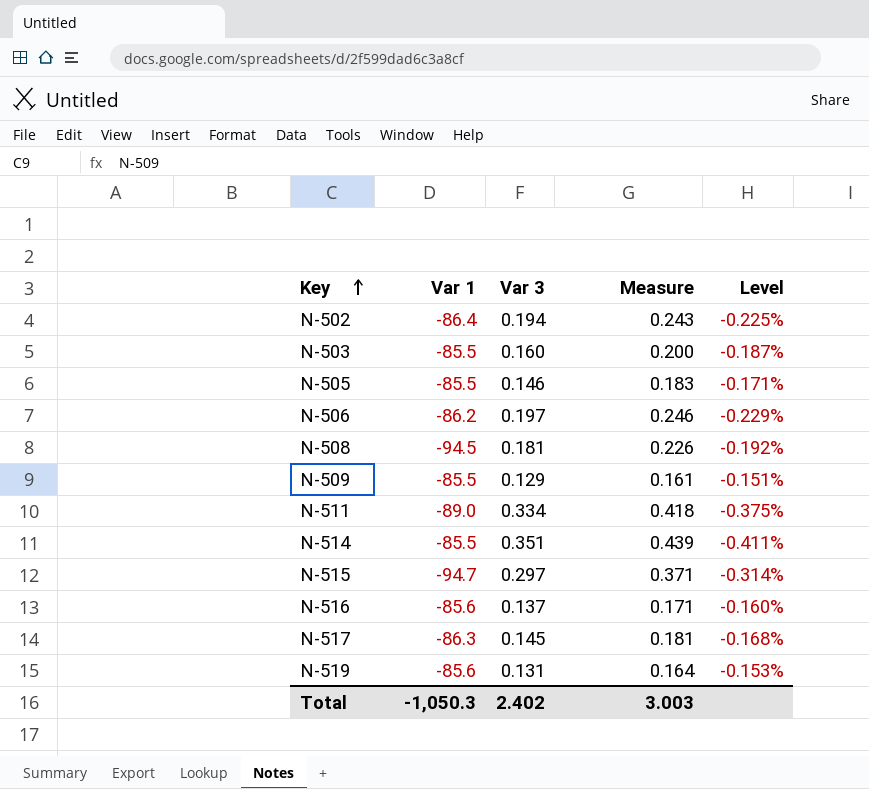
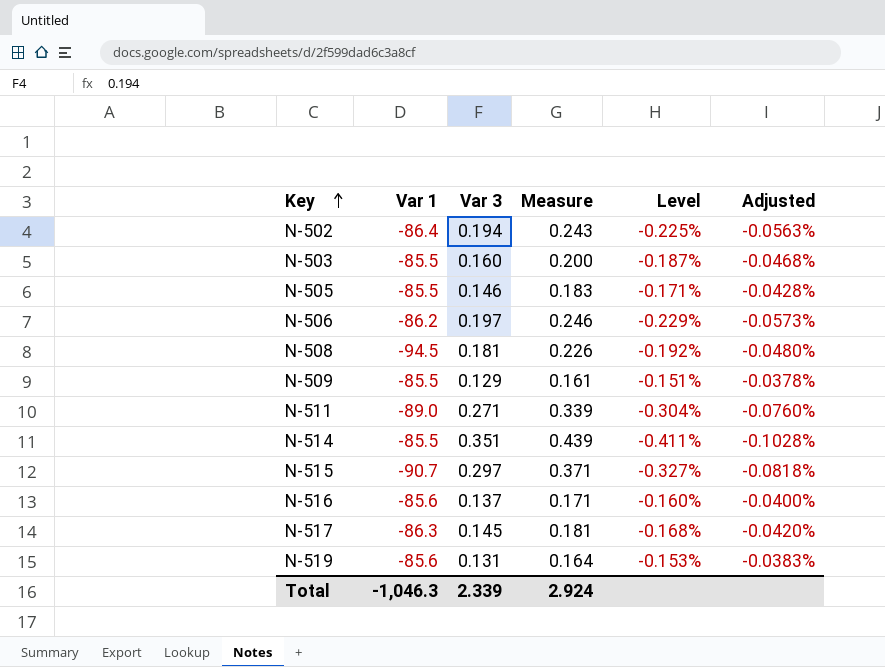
column Adjusted | formula: none -> [Level] * 0.25
N-511 | Var 3: 0.334 -> 0.271
N-511 | Measure: 0.418 -> 0.339
N-511 | Level: -0.375% -> -0.304%
N-515 | Var 1: -94.7 -> -90.7
N-515 | Level: -0.314% -> -0.327%
Total | Var 1: -1,050.3 -> -1,046.3
Total | Var 3: 2.402 -> 2.339
Total | Measure: 3.003 -> 2.924

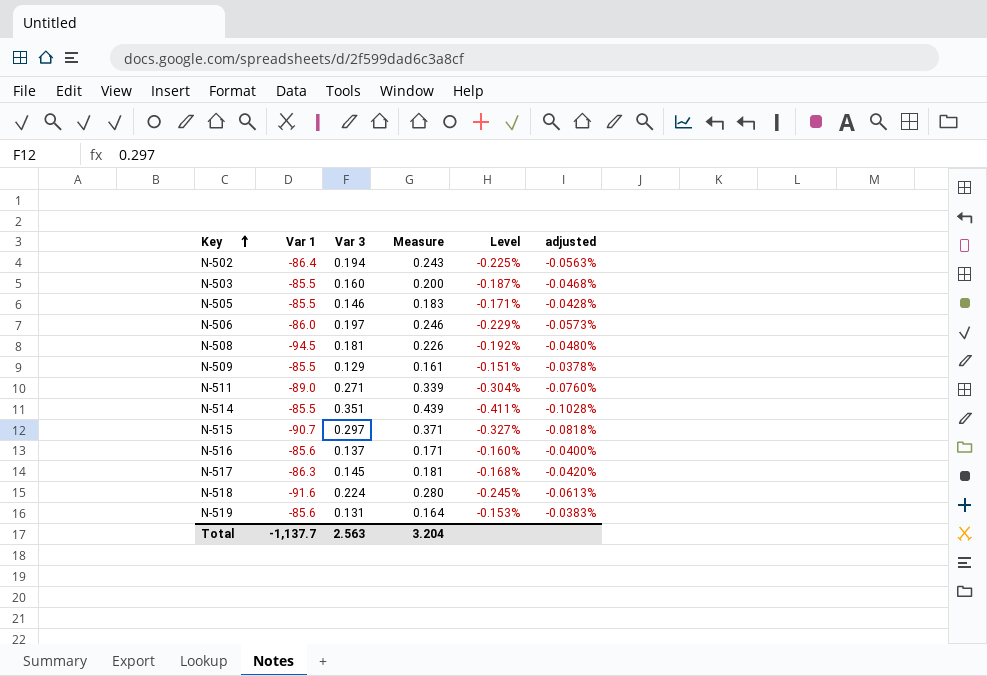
column name: Adjusted -> adjusted
N-506 | Var 1: -86.2 -> -86.0
row N-518: none -> -91.6 | 0.224 | 0.280 | -0.245% | -0.0613%
Total | Var 1: -1,046.3 -> -1,137.7
Total | Var 3: 2.339 -> 2.563
Total | Measure: 2.924 -> 3.204

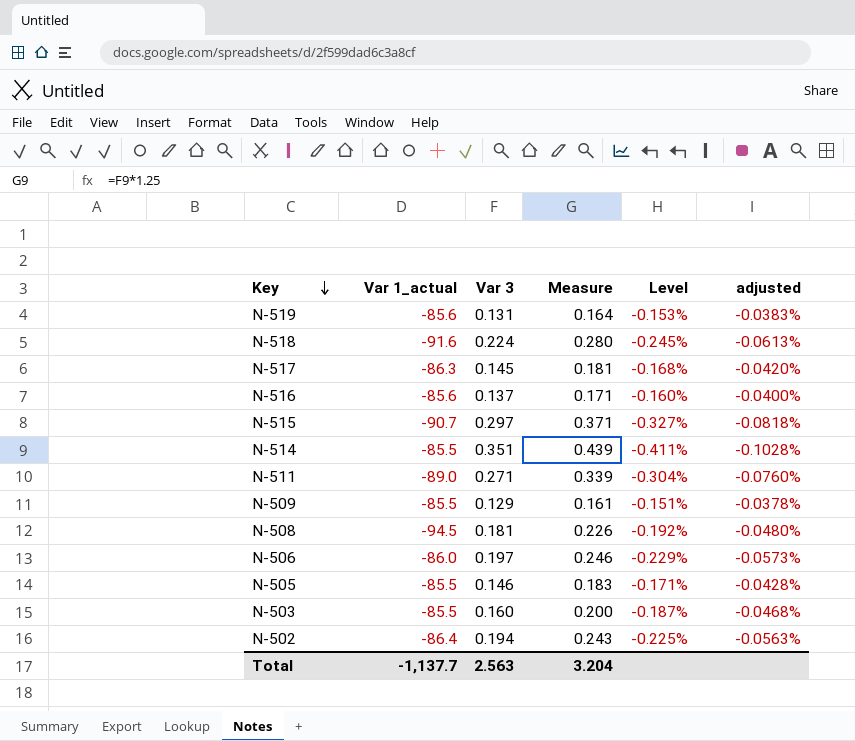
row order: Key ascending -> Key descending
column name: Var 1 -> Var 1_actual

